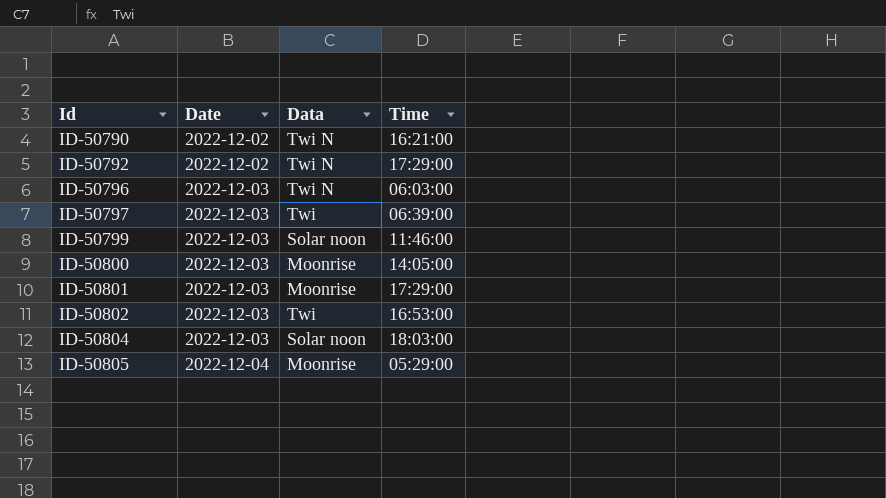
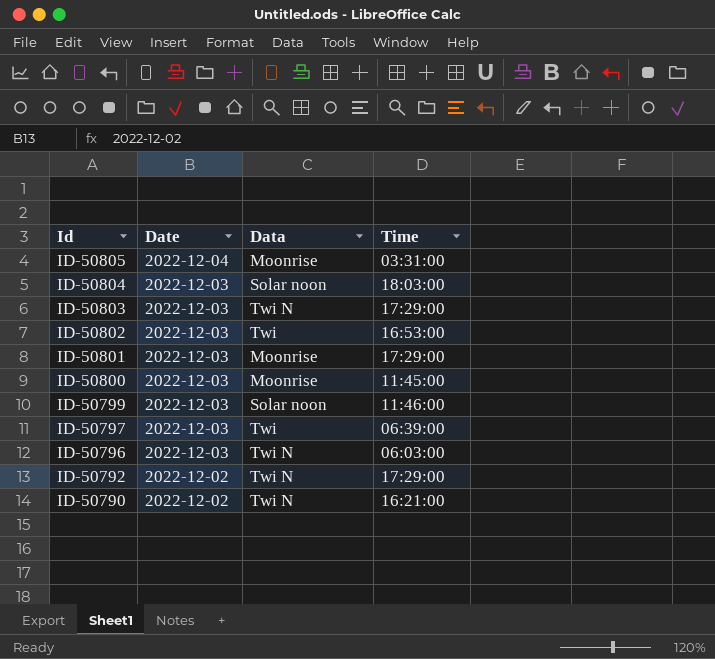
row order: Id ascending -> Id descending
ID-50805 | Time: 05:29:00 -> 03:31:00
row ID-50803: none -> 2022-12-03 | Twi N | 17:29:00
ID-50800 | Time: 14:05:00 -> 11:45:00

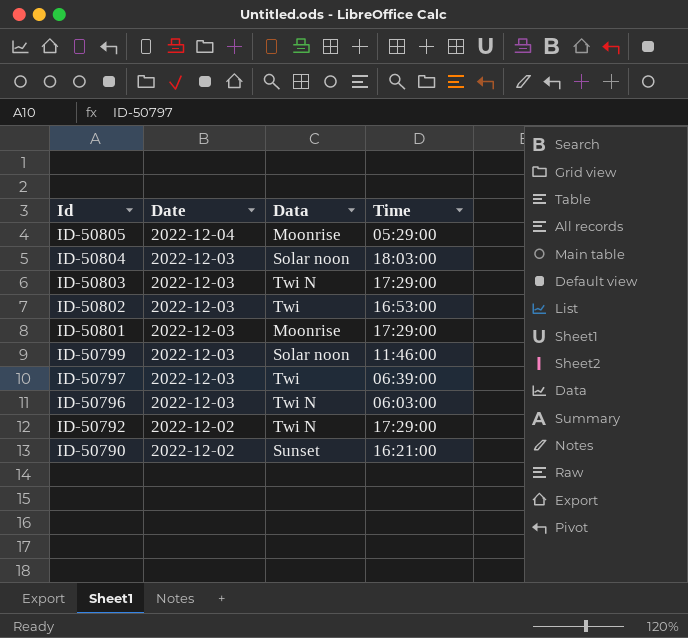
row ID-50800: 2022-12-03 | Moonrise | 11:45:00 -> none
ID-50805 | Time: 03:31:00 -> 05:29:00
ID-50790 | Data: Twi N -> Sunset

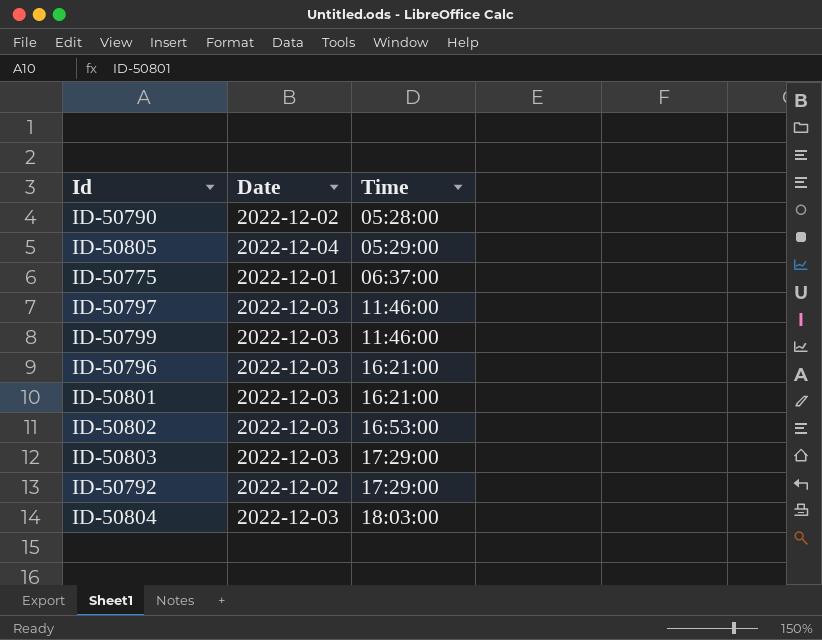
row order: Id descending -> Time ascending
column Data | position: 3 -> none
ID-50790 | Time: 16:21:00 -> 05:28:00
row ID-50775: none -> 2022-12-01 | 06:37:00
ID-50797 | Time: 06:39:00 -> 11:46:00
ID-50796 | Time: 06:03:00 -> 16:21:00
ID-50801 | Time: 17:29:00 -> 16:21:00

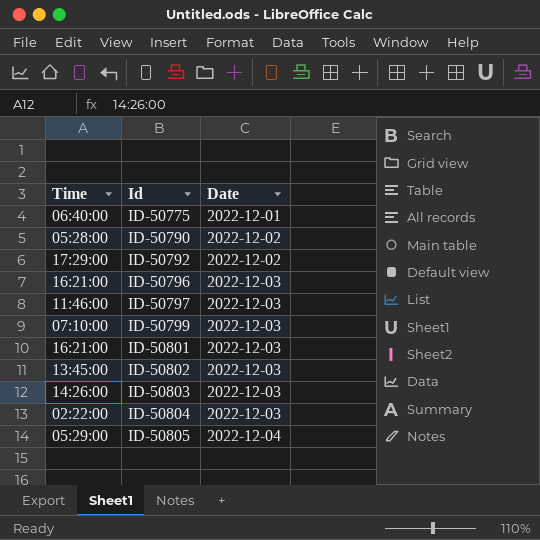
row order: Time ascending -> Id ascending
column Time | position: 3 -> 1
ID-50775 | Time: 06:37:00 -> 06:40:00
ID-50799 | Time: 11:46:00 -> 07:10:00
ID-50802 | Time: 16:53:00 -> 13:45:00
ID-50803 | Time: 17:29:00 -> 14:26:00
ID-50804 | Time: 18:03:00 -> 02:22:00

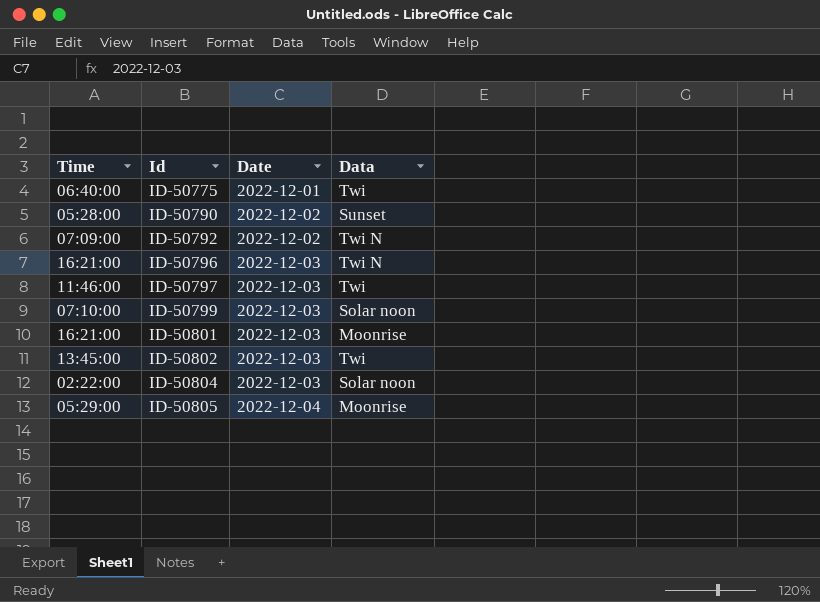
column Data | position: none -> 4
row ID-50803: 14:26:00 | 2022-12-03 -> none
ID-50792 | Time: 17:29:00 -> 07:09:00

